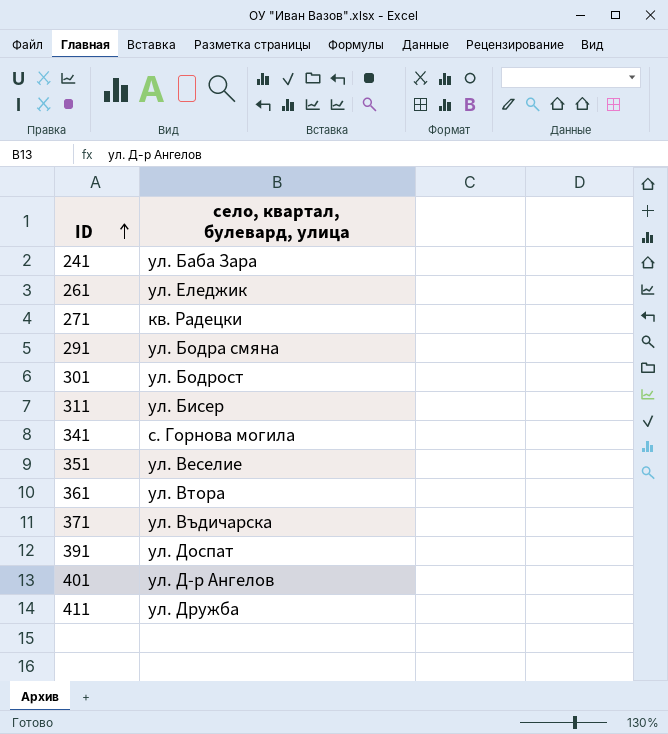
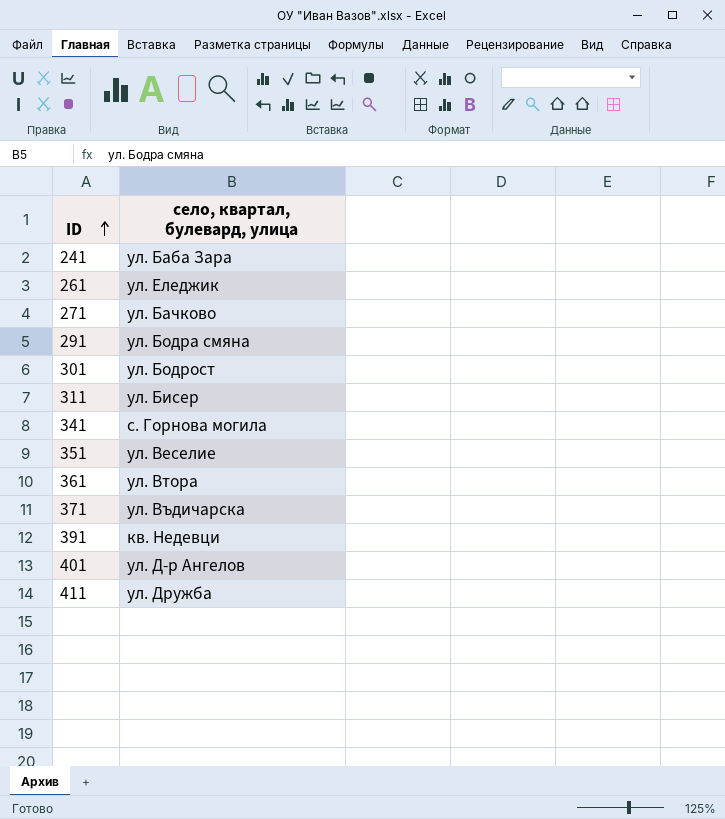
271 | село, квартал, булевард, улица: кв. Радецки -> ул. Бачково
391 | село, квартал, булевард, улица: ул. Доспат -> кв. Недевци

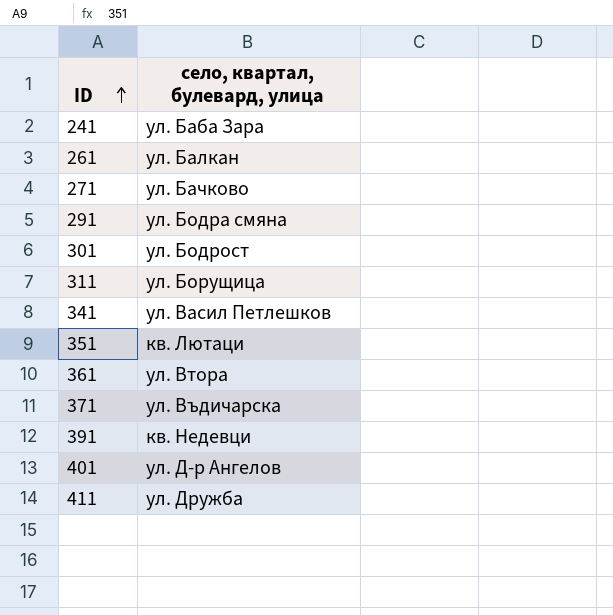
261 | село, квартал, булевард, улица: ул. Еледжик -> ул. Балкан
311 | село, квартал, булевард, улица: ул. Бисер -> ул. Борущица
341 | село, квартал, булевард, улица: с. Горнова могила -> ул. Васил Петлешков
351 | село, квартал, булевард, улица: ул. Веселие -> кв. Лютаци

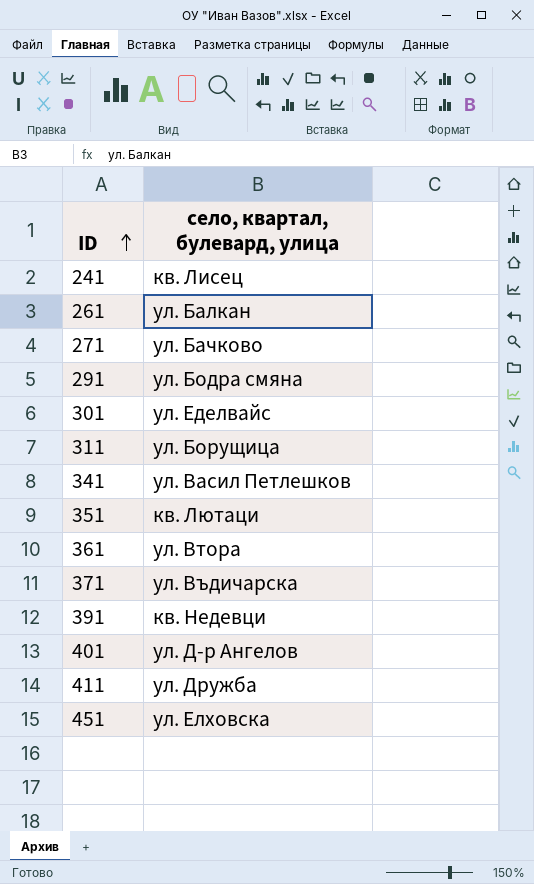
241 | село, квартал, булевард, улица: ул. Баба Зара -> кв. Лисец
301 | село, квартал, булевард, улица: ул. Бодрост -> ул. Еделвайс
row 451: none -> ул. Елховска

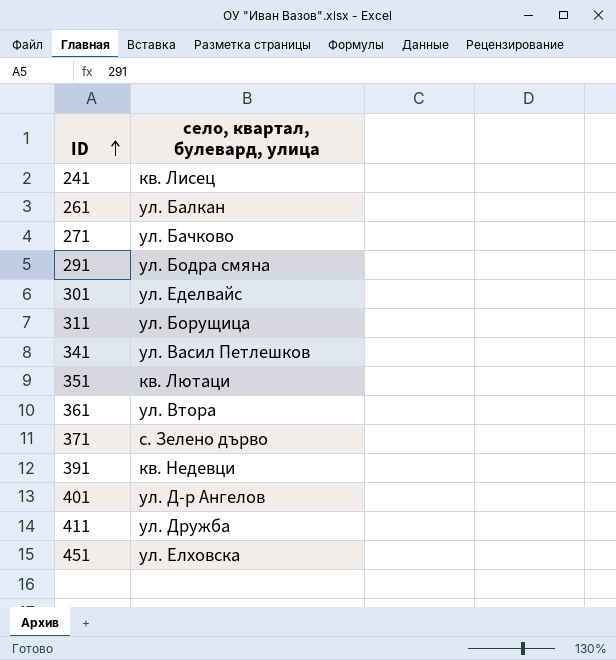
371 | село, квартал, булевард, улица: ул. Въдичарска -> с. Зелено дърво

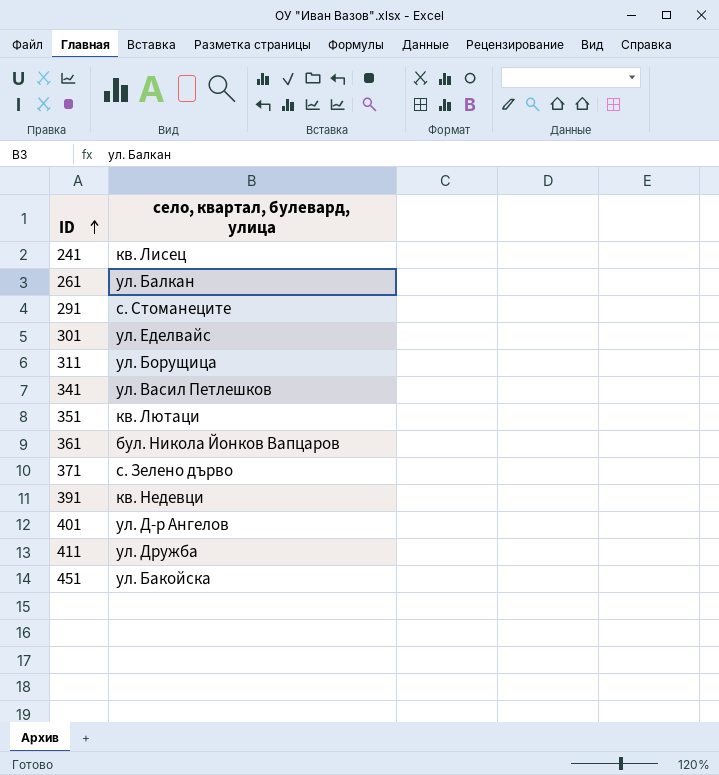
row 271: ул. Бачково -> none
291 | село, квартал, булевард, улица: ул. Бодра смяна -> с. Стоманеците
361 | село, квартал, булевард, улица: ул. Втора -> бул. Никола Йонков Вапцаров
451 | село, квартал, булевард, улица: ул. Елховска -> ул. Бакойска

